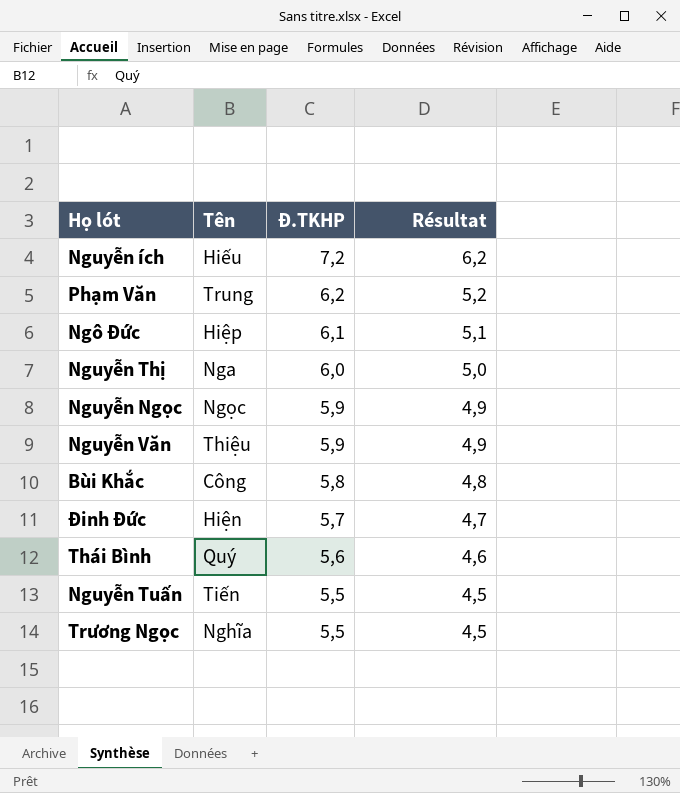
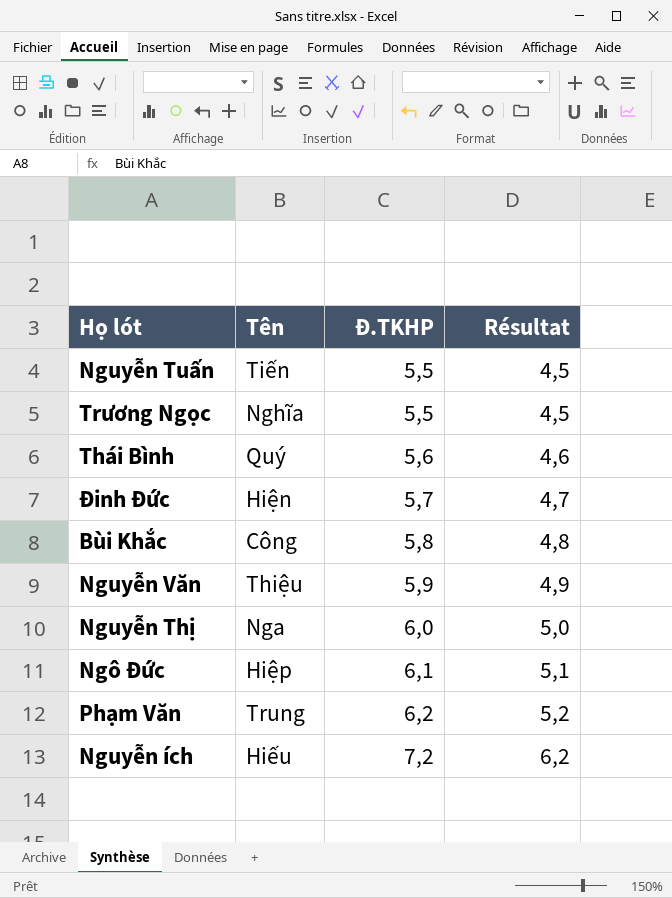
row order: Đ.TKHP descending -> Đ.TKHP ascending
row Nguyễn Ngọc: Ngọc | 5,9 | 4,9 -> none

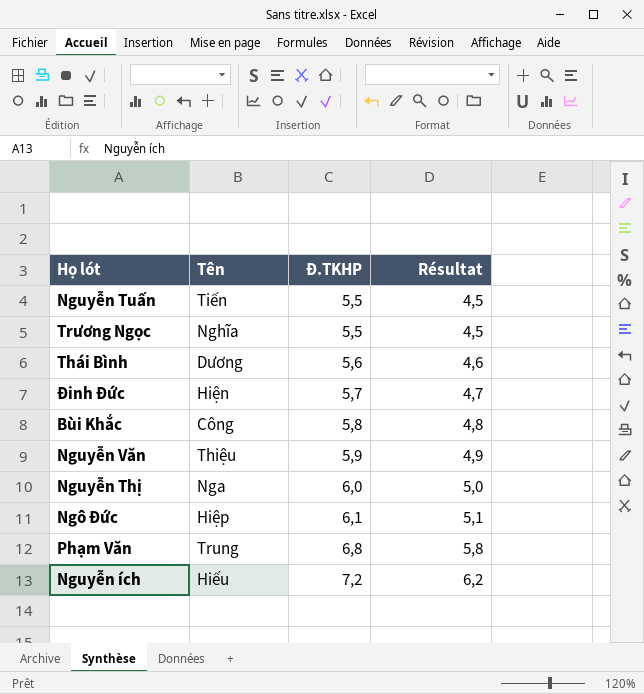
Thái Bình | Tên: Quý -> Dương
Phạm Văn | Đ.TKHP: 6,2 -> 6,8
Phạm Văn | Résultat: 5,2 -> 5,8

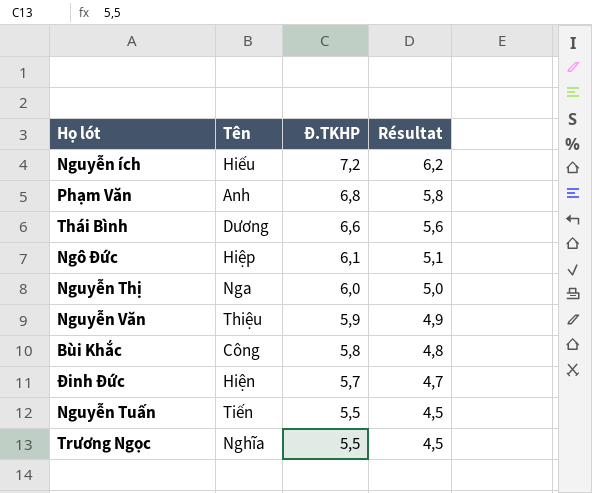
row order: Đ.TKHP ascending -> Đ.TKHP descending
Phạm Văn | Tên: Trung -> Anh
Thái Bình | Đ.TKHP: 5,6 -> 6,6
Thái Bình | Résultat: 4,6 -> 5,6

